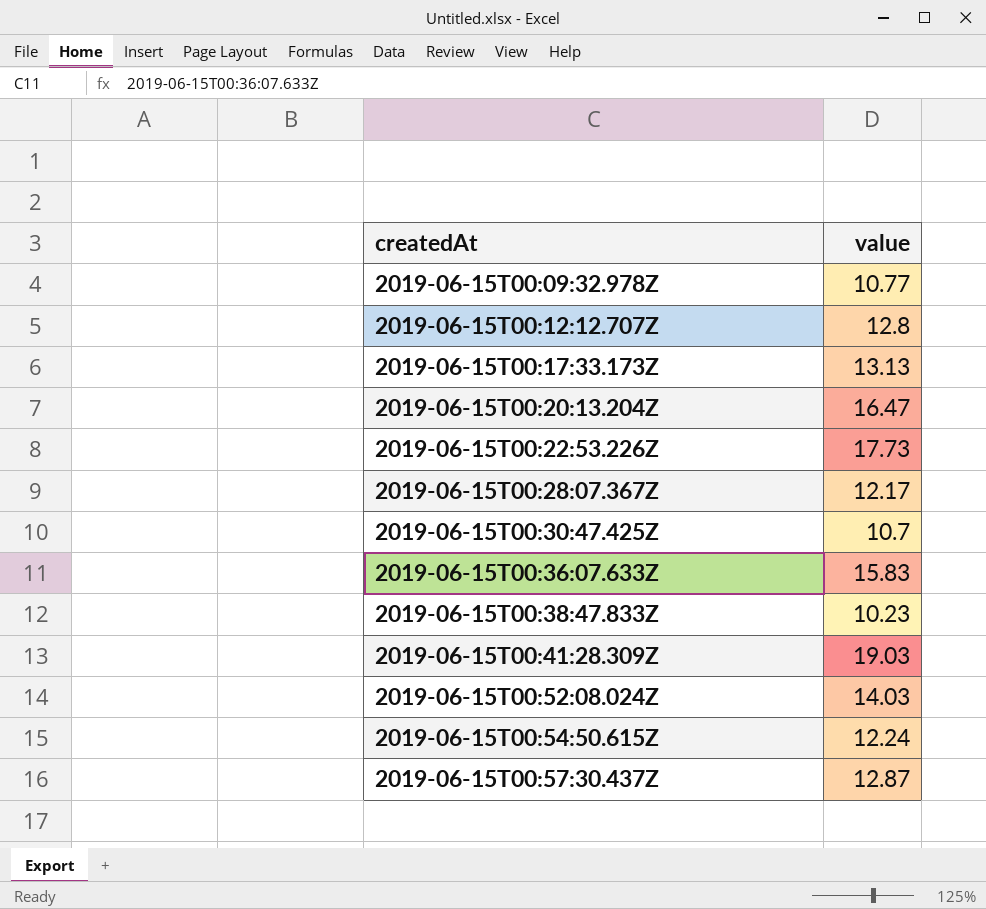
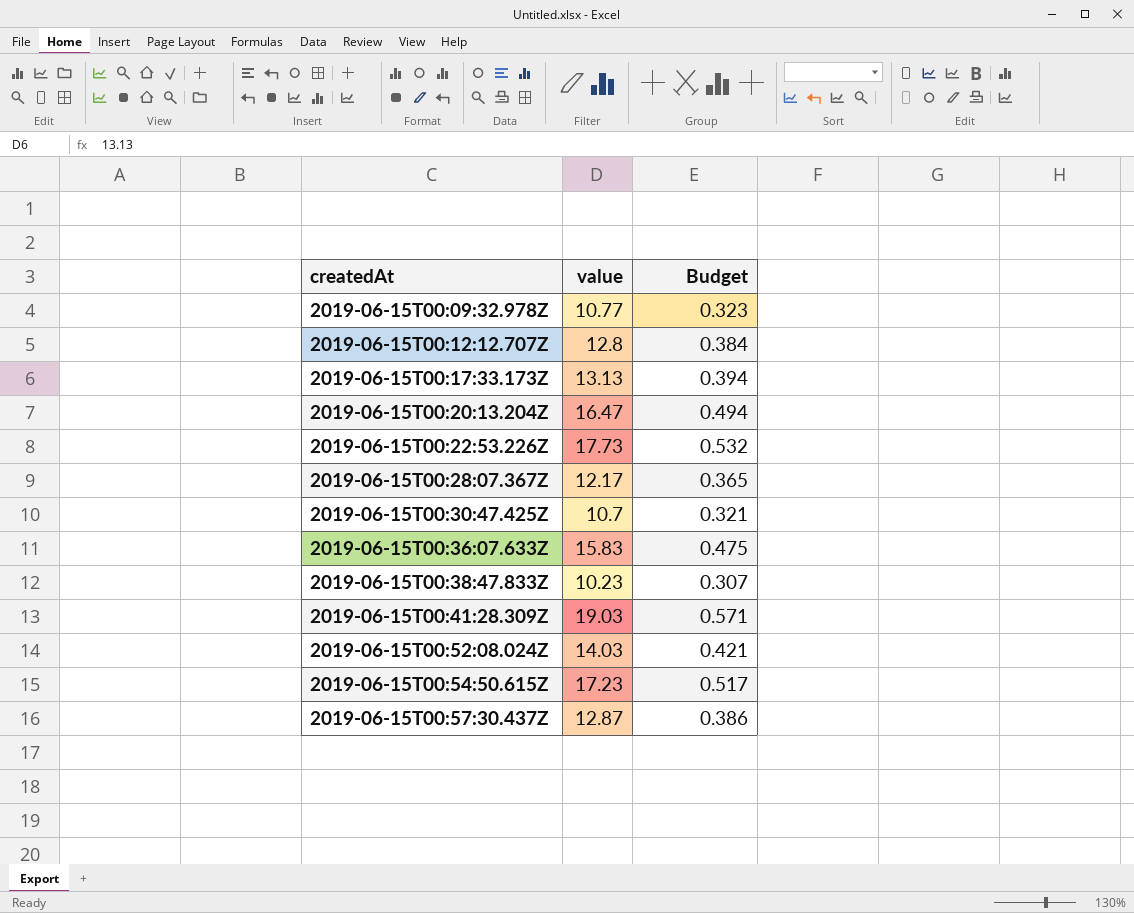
column Budget | formula: none -> [value] * 0.03
2019-06-15T00:54:50.615Z | value: 12.24 -> 17.23

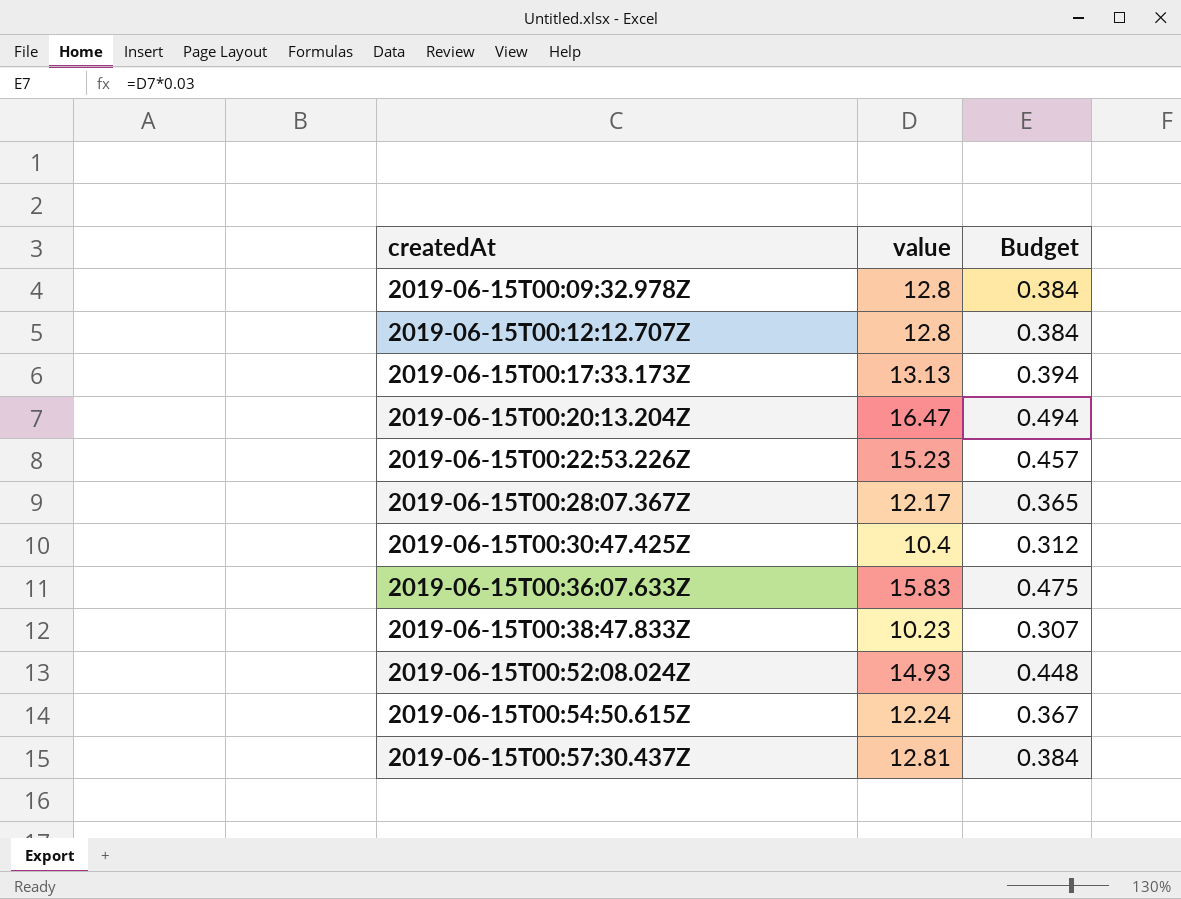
row 2019-06-15T00:41:28.309Z: 19.03 | 0.571 -> none
2019-06-15T00:09:32.978Z | value: 10.77 -> 12.8
2019-06-15T00:09:32.978Z | Budget: 0.323 -> 0.384
2019-06-15T00:22:53.226Z | value: 17.73 -> 15.23
2019-06-15T00:22:53.226Z | Budget: 0.532 -> 0.457
2019-06-15T00:30:47.425Z | value: 10.7 -> 10.4
2019-06-15T00:30:47.425Z | Budget: 0.321 -> 0.312
2019-06-15T00:52:08.024Z | value: 14.03 -> 14.93
2019-06-15T00:52:08.024Z | Budget: 0.421 -> 0.448
2019-06-15T00:54:50.615Z | value: 17.23 -> 12.24
2019-06-15T00:54:50.615Z | Budget: 0.517 -> 0.367
2019-06-15T00:57:30.437Z | value: 12.87 -> 12.81
2019-06-15T00:57:30.437Z | Budget: 0.386 -> 0.384

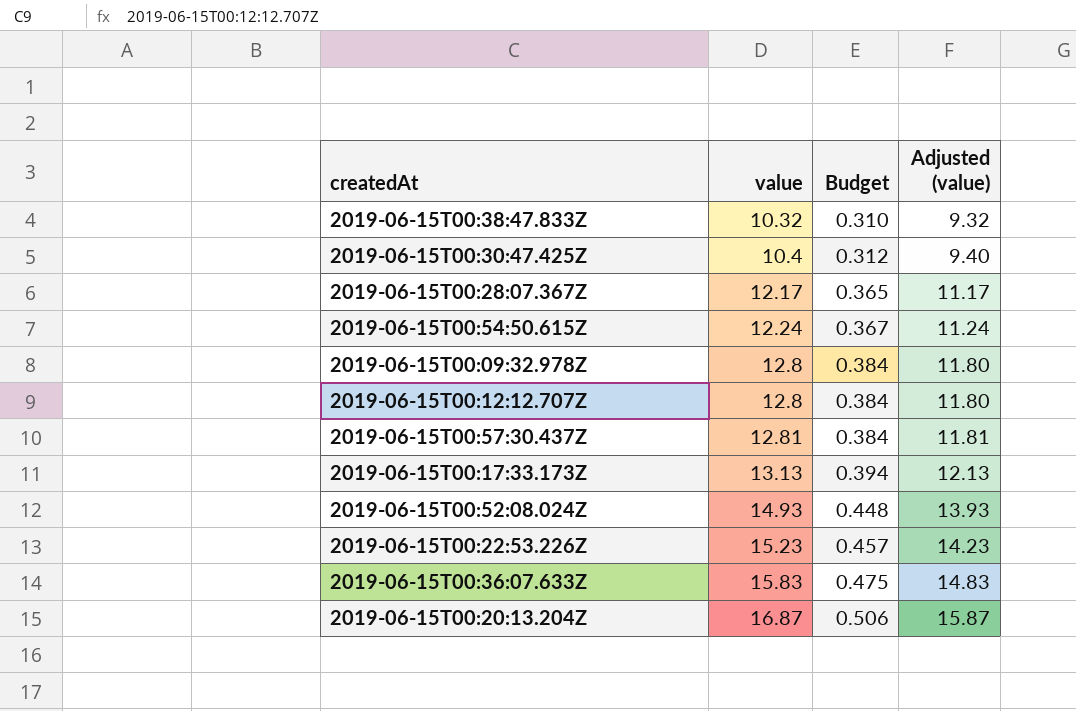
row order: createdAt ascending -> value ascending
column Adjusted (value) | formula: none -> [value] - 1
2019-06-15T00:38:47.833Z | value: 10.23 -> 10.32
2019-06-15T00:38:47.833Z | Budget: 0.307 -> 0.310
2019-06-15T00:20:13.204Z | value: 16.47 -> 16.87
2019-06-15T00:20:13.204Z | Budget: 0.494 -> 0.506

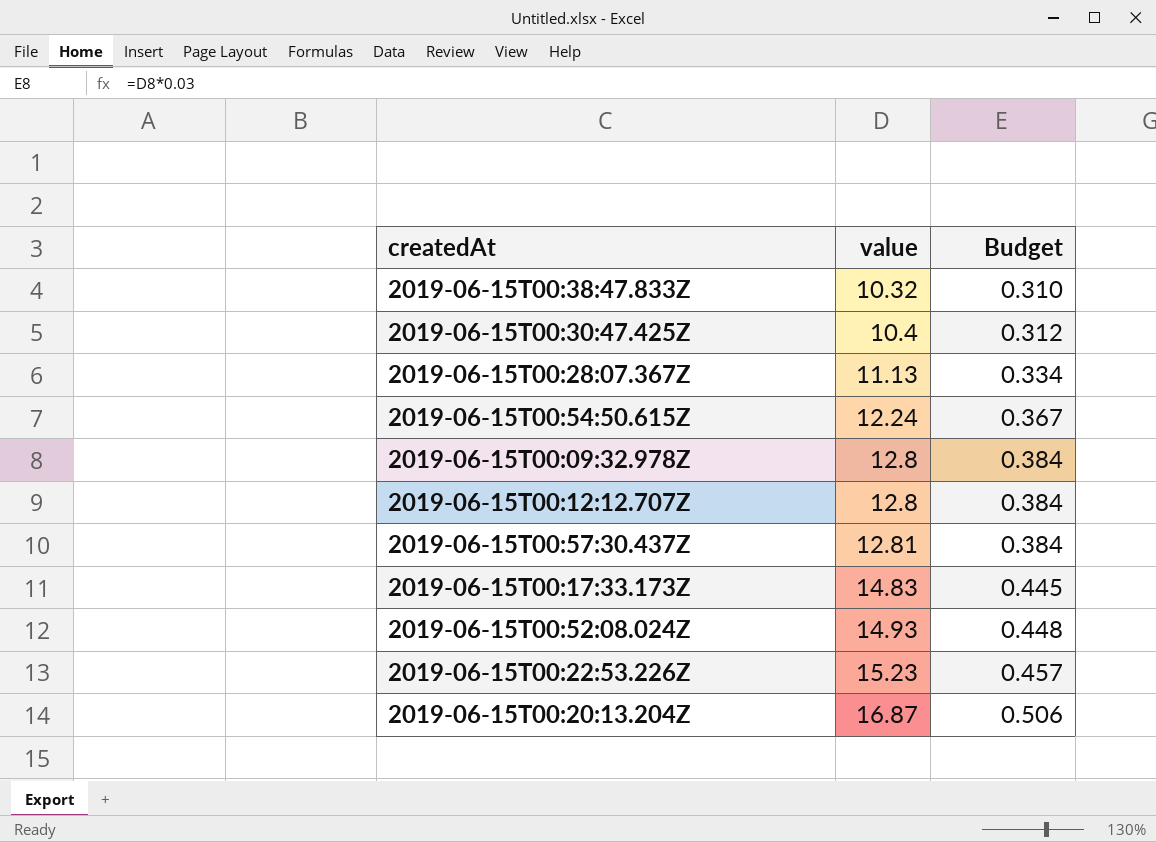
column Adjusted (value) | formula: [value] - 1 -> none
row 2019-06-15T00:36:07.633Z: 15.83 | 0.475 | 14.83 -> none
2019-06-15T00:28:07.367Z | value: 12.17 -> 11.13
2019-06-15T00:28:07.367Z | Budget: 0.365 -> 0.334
2019-06-15T00:17:33.173Z | value: 13.13 -> 14.83
2019-06-15T00:17:33.173Z | Budget: 0.394 -> 0.445

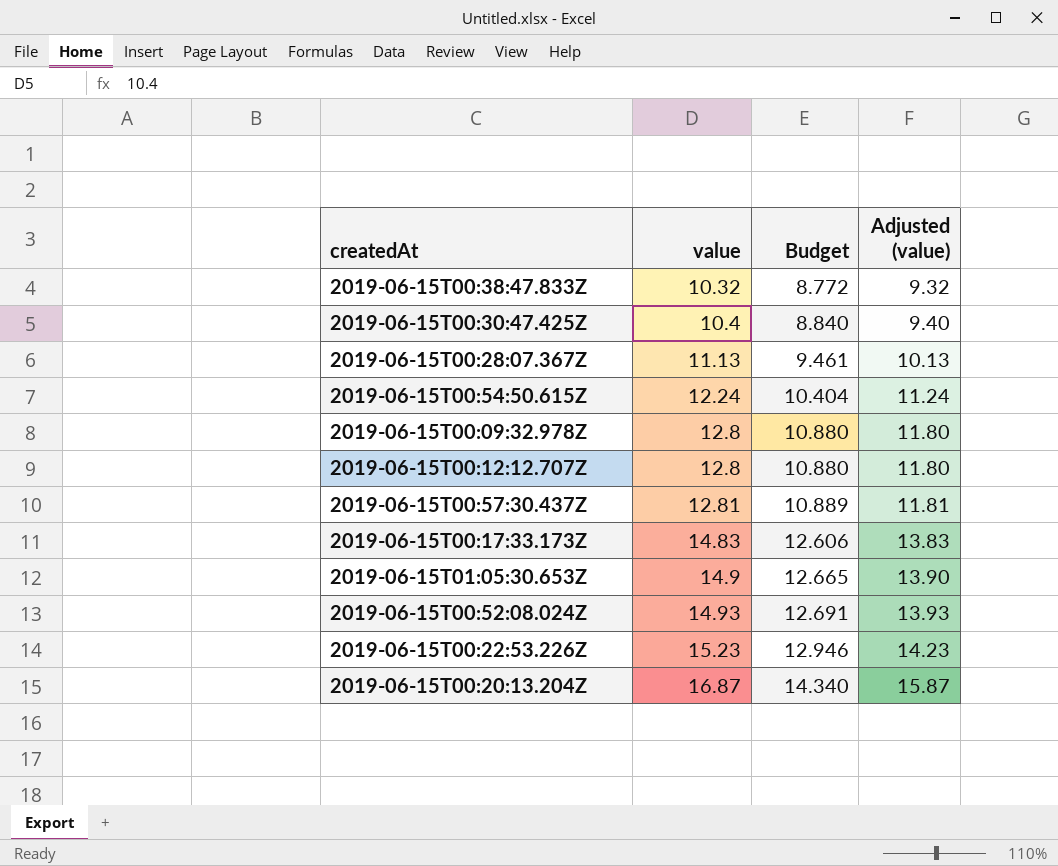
column Budget | formula: [value] * 0.03 -> [value] * 0.85
column Adjusted (value) | formula: none -> [value] - 1
row 2019-06-15T01:05:30.653Z: none -> 14.9 | 12.665 | 13.90

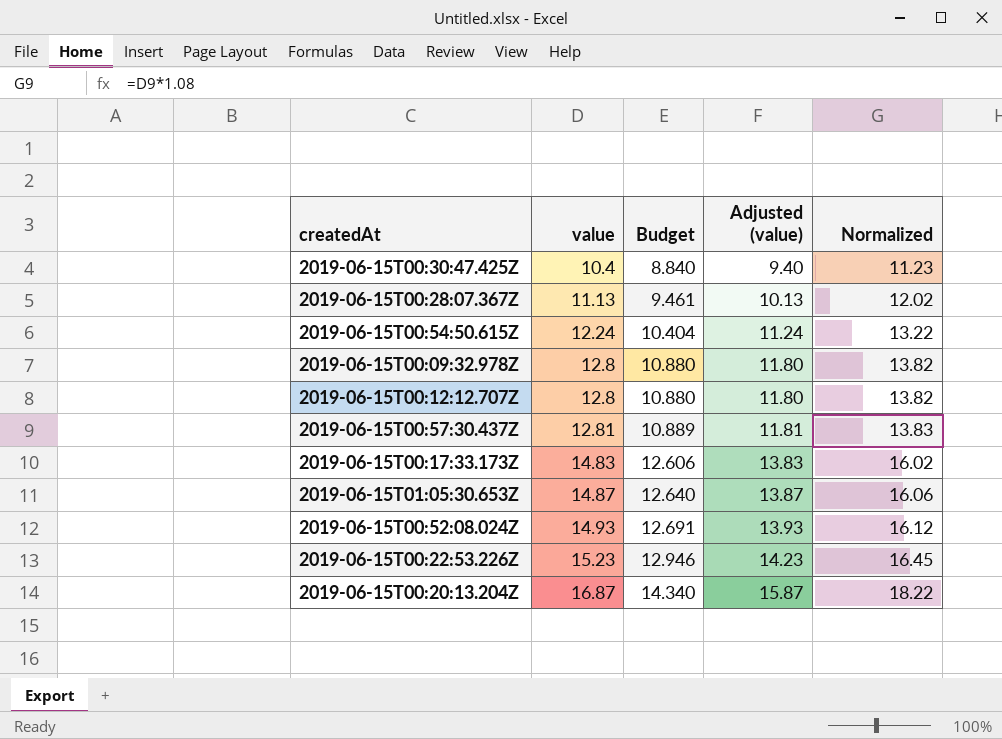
column Normalized | formula: none -> [value] * 1.08
row 2019-06-15T00:38:47.833Z: 10.32 | 8.772 | 9.32 -> none
2019-06-15T01:05:30.653Z | value: 14.9 -> 14.87
2019-06-15T01:05:30.653Z | Budget: 12.665 -> 12.640
2019-06-15T01:05:30.653Z | Adjusted (value): 13.90 -> 13.87

